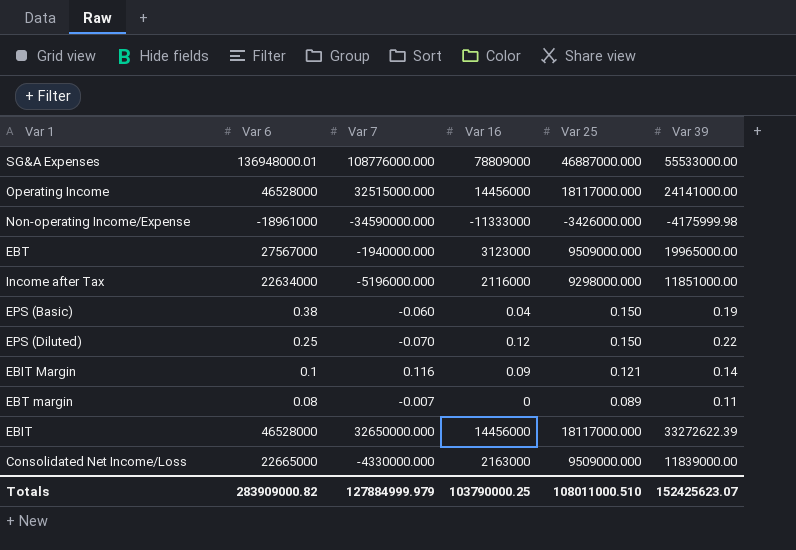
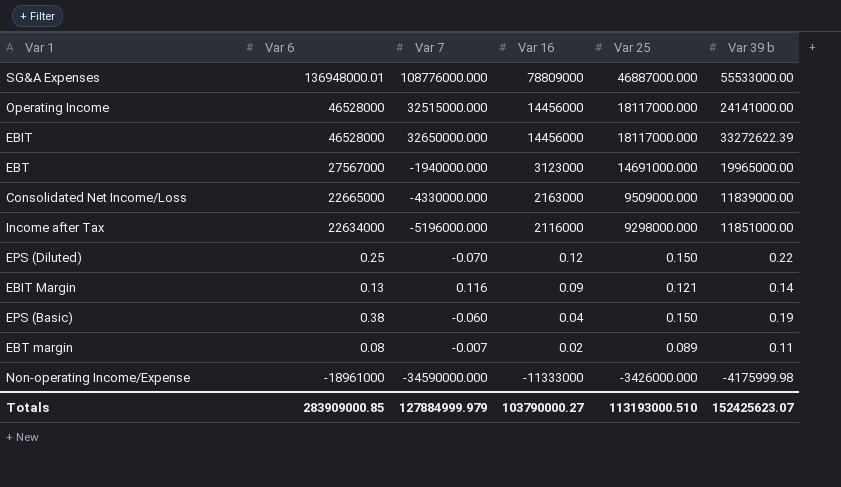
row order: none -> Var 16 descending
column name: Var 39 -> Var 39 b
EBT | Var 25: 9509000.000 -> 14691000.000
EBIT Margin | Var 6: 0.1 -> 0.13
EBT margin | Var 16: 0 -> 0.02
Totals | Var 6: 283909000.82 -> 283909000.85
Totals | Var 16: 103790000.25 -> 103790000.27
Totals | Var 25: 108011000.510 -> 113193000.510

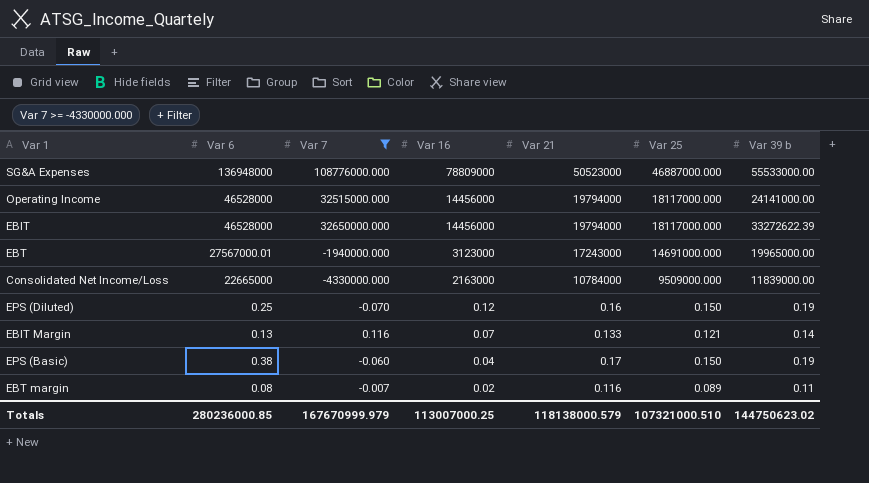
filter: none -> Var 7 >= -4330000.000
column Var 21 | position: none -> 5
SG&A Expenses | Var 6: 136948000.01 -> 136948000
EBT | Var 6: 27567000 -> 27567000.01
EPS (Diluted) | Var 39 b: 0.22 -> 0.19
EBIT Margin | Var 16: 0.09 -> 0.07
Totals | Var 6: 283909000.85 -> 280236000.85
Totals | Var 7: 127884999.979 -> 167670999.979
Totals | Var 16: 103790000.27 -> 113007000.25
Totals | Var 25: 113193000.510 -> 107321000.510
Totals | Var 39 b: 152425623.07 -> 144750623.02

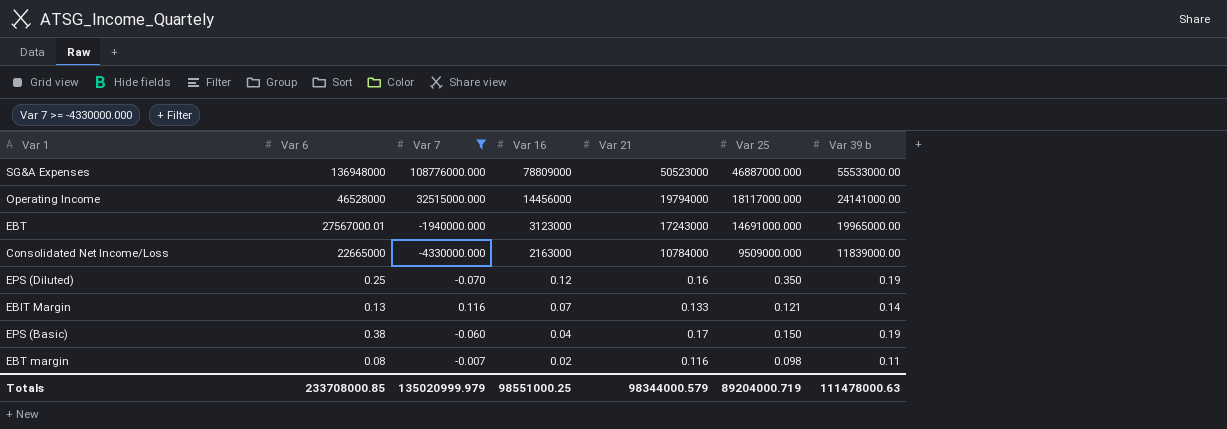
row EBIT: 46528000 | 32650000.000 | 14456000 | 19794000 | 18117000.000 | 33272622.39 -> none
EPS (Diluted) | Var 25: 0.150 -> 0.350
EBT margin | Var 25: 0.089 -> 0.098
Totals | Var 6: 280236000.85 -> 233708000.85
Totals | Var 7: 167670999.979 -> 135020999.979
Totals | Var 16: 113007000.25 -> 98551000.25
Totals | Var 21: 118138000.579 -> 98344000.579
Totals | Var 25: 107321000.510 -> 89204000.719
Totals | Var 39 b: 144750623.02 -> 111478000.63

